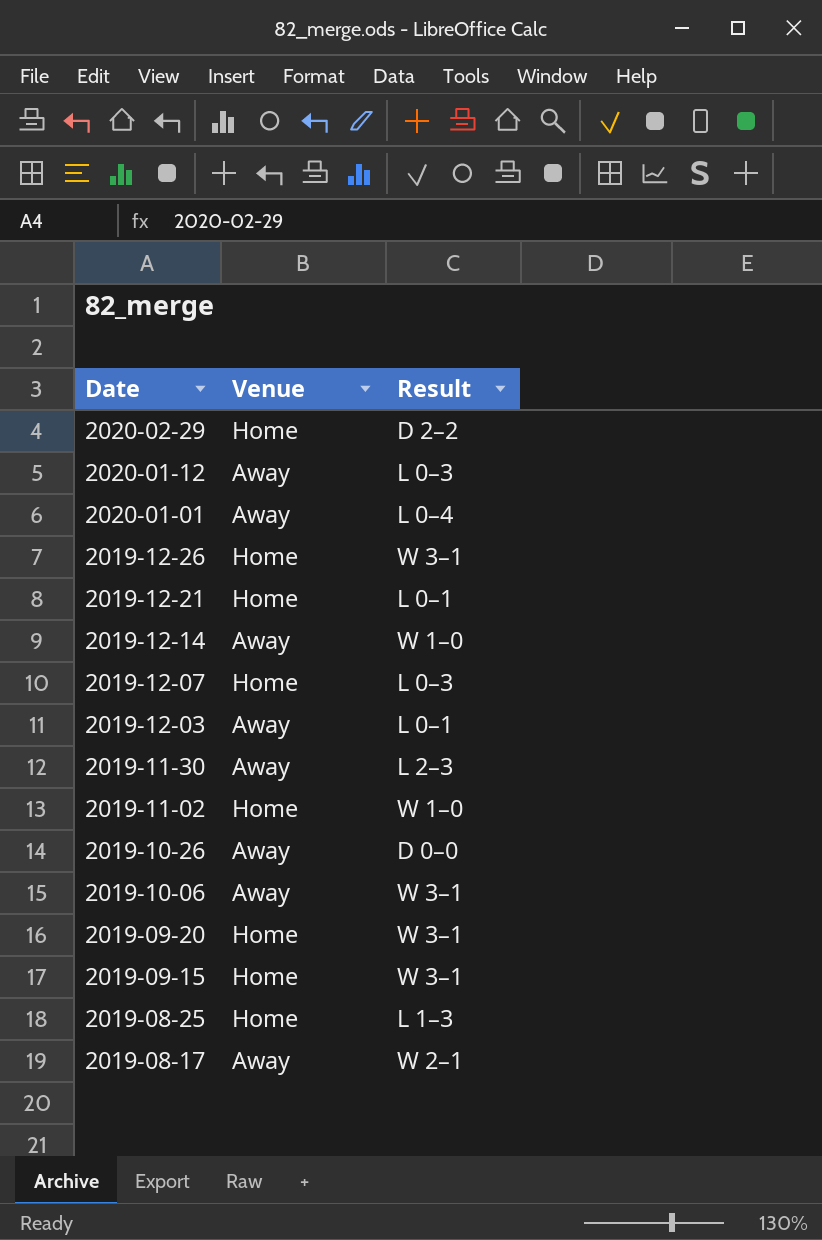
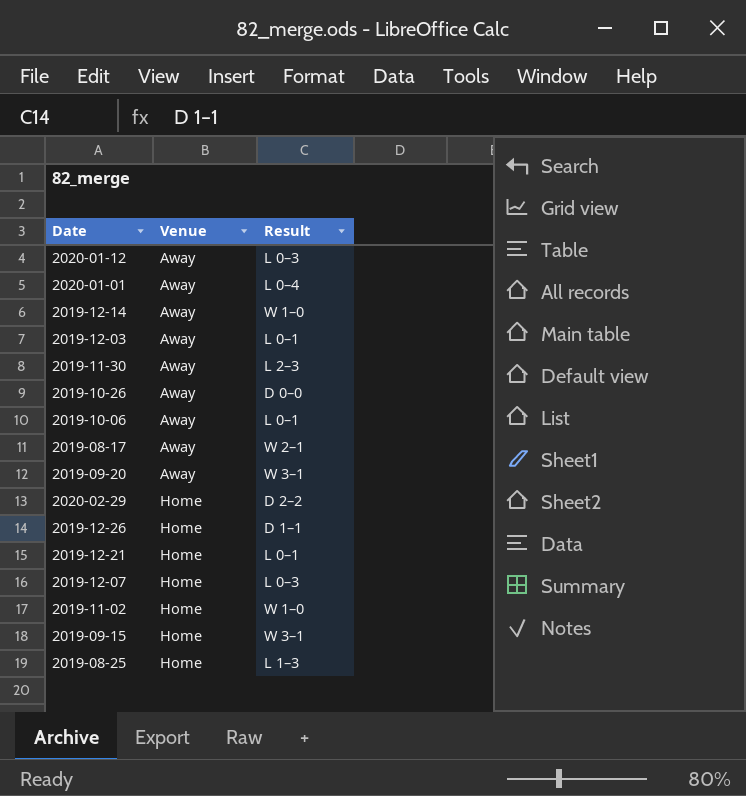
row order: Date descending -> Venue ascending
2019-10-06 | Result: W 3–1 -> L 0–1
2019-09-20 | Venue: Home -> Away
2019-12-26 | Result: W 3–1 -> D 1–1

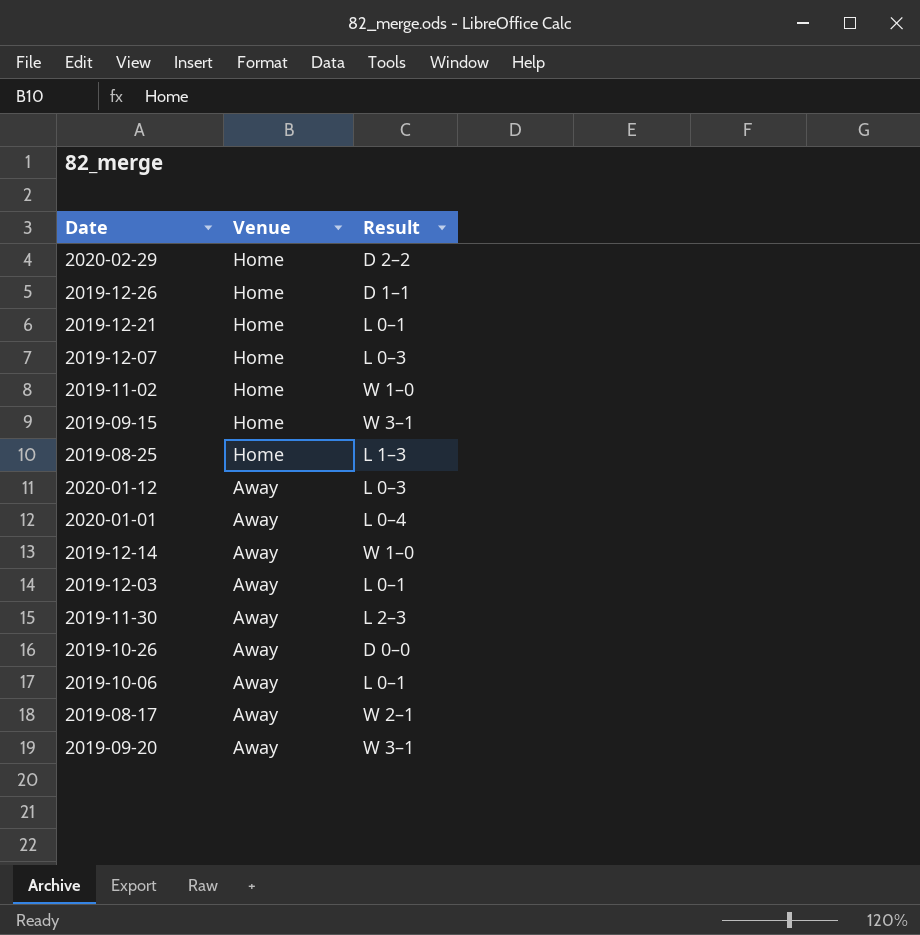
row order: Venue ascending -> Venue descending

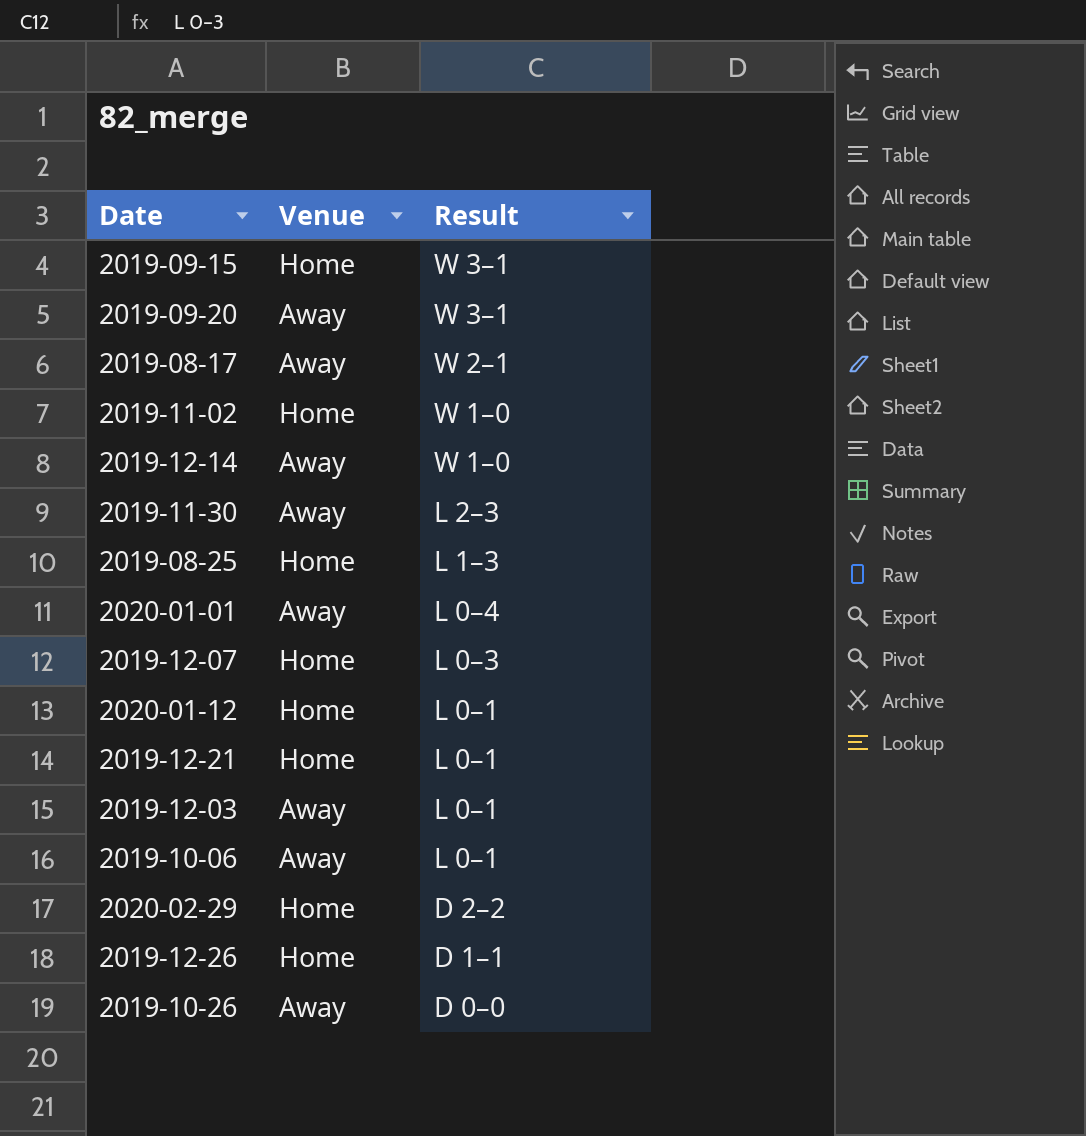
row order: Venue descending -> Result descending
2020-01-12 | Venue: Away -> Home
2020-01-12 | Result: L 0–3 -> L 0–1

